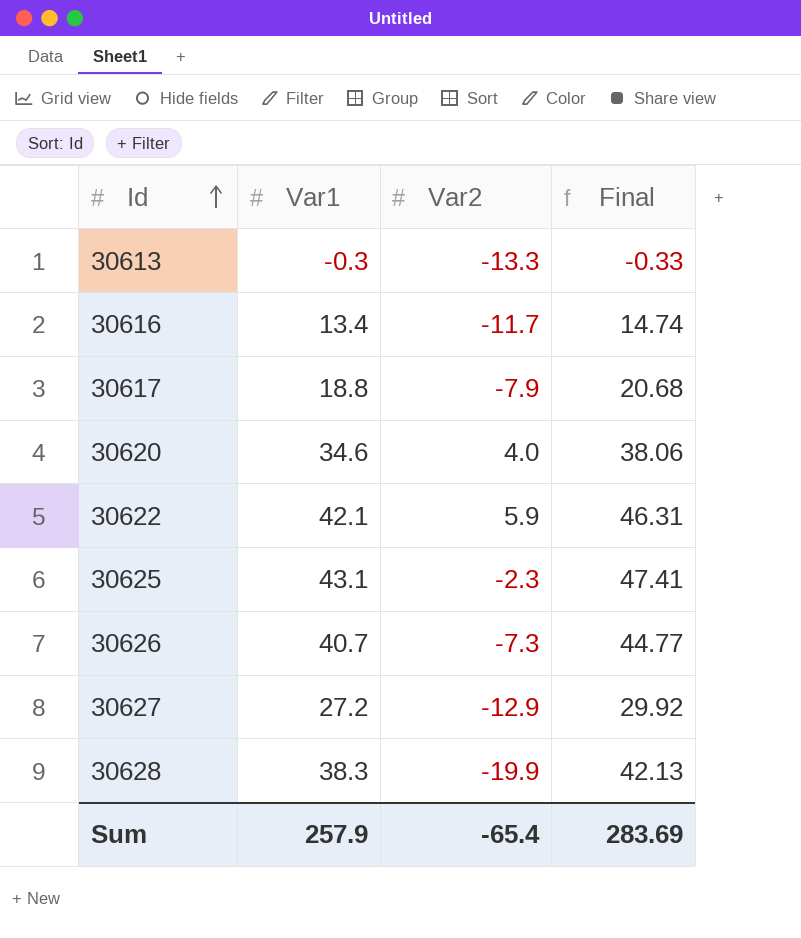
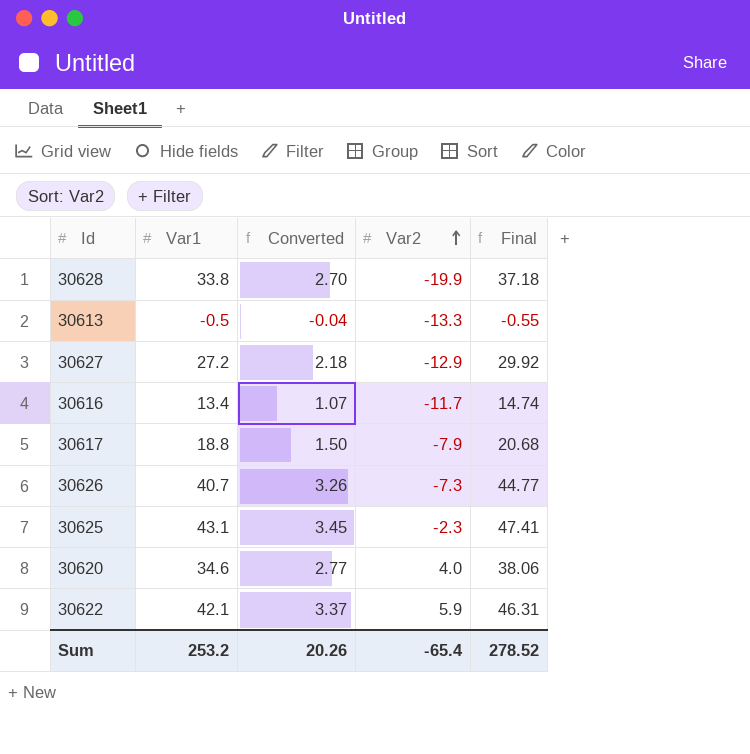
row order: Id ascending -> Var2 ascending
column Converted | formula: none -> [Var1] * 0.08
30628 | Var1: 38.3 -> 33.8
30628 | Final: 42.13 -> 37.18
30613 | Var1: -0.3 -> -0.5
30613 | Final: -0.33 -> -0.55
Sum | Var1: 257.9 -> 253.2
Sum | Final: 283.69 -> 278.52

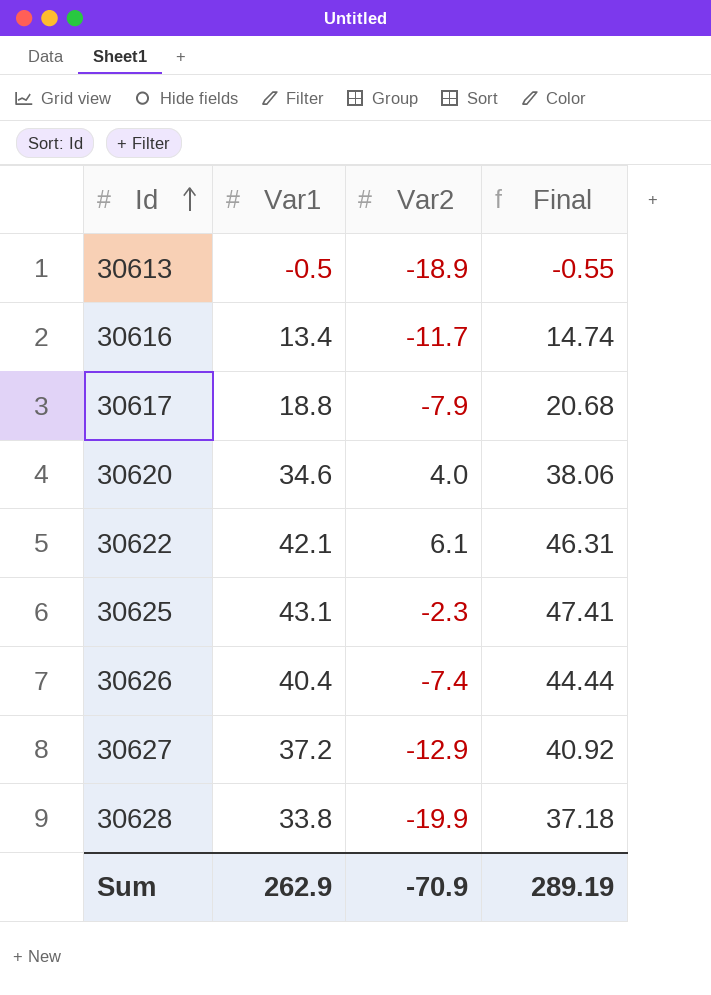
row order: Var2 ascending -> Id ascending
column Converted | formula: [Var1] * 0.08 -> none
30613 | Var2: -13.3 -> -18.9
30622 | Var2: 5.9 -> 6.1
30626 | Var1: 40.7 -> 40.4
30626 | Var2: -7.3 -> -7.4
30626 | Final: 44.77 -> 44.44
30627 | Var1: 27.2 -> 37.2
30627 | Final: 29.92 -> 40.92
Sum | Var1: 253.2 -> 262.9
Sum | Var2: -65.4 -> -70.9
Sum | Final: 278.52 -> 289.19

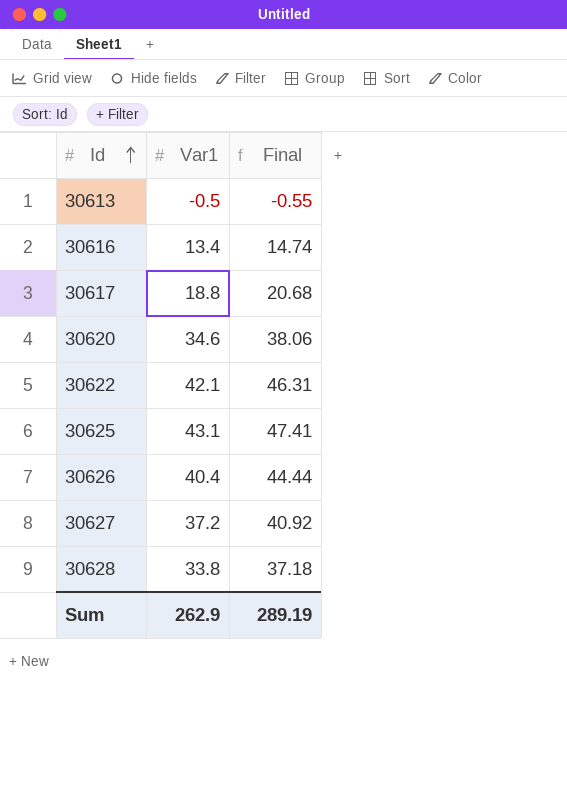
column Var2 | position: 3 -> none

